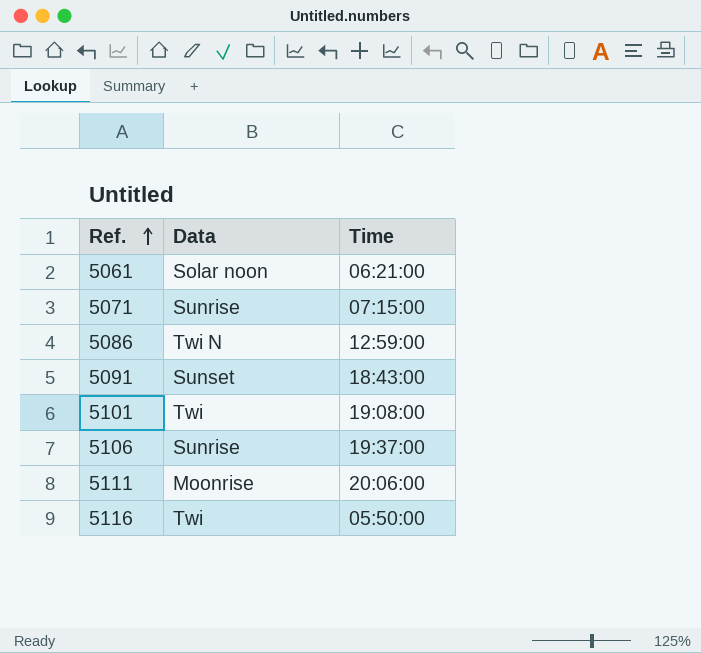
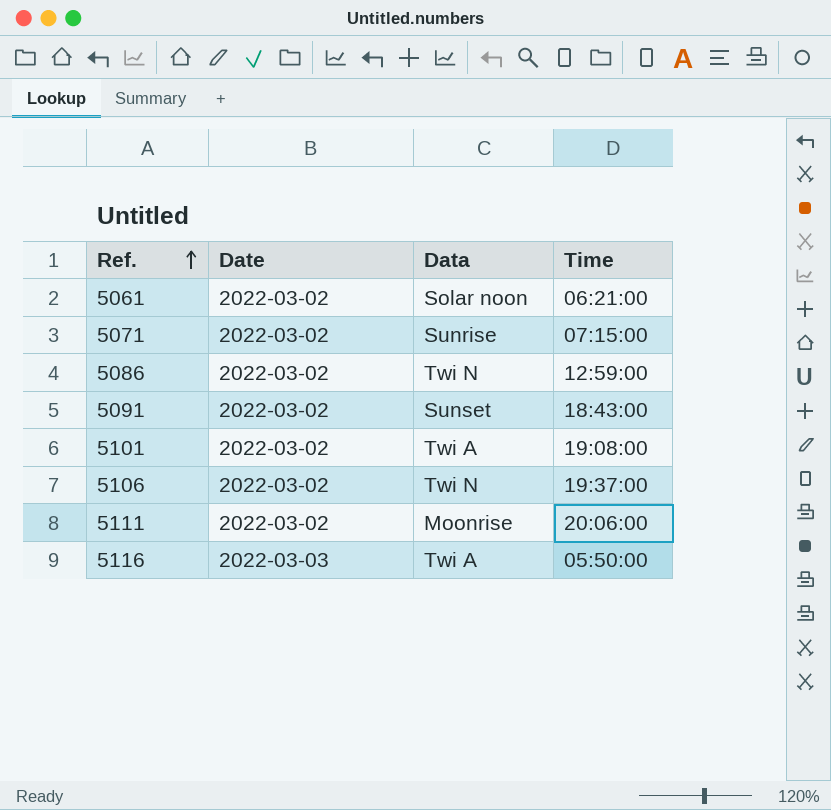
column Date | position: none -> 2
5101 | Data: Twi -> Twi A
5106 | Data: Sunrise -> Twi N
5116 | Data: Twi -> Twi A

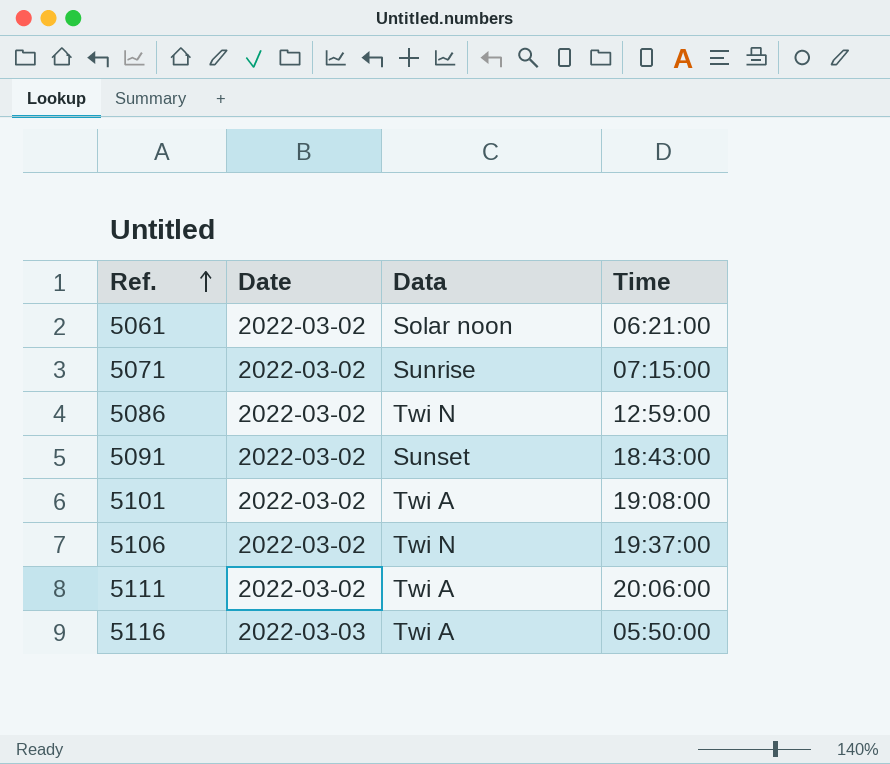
5111 | Data: Moonrise -> Twi A

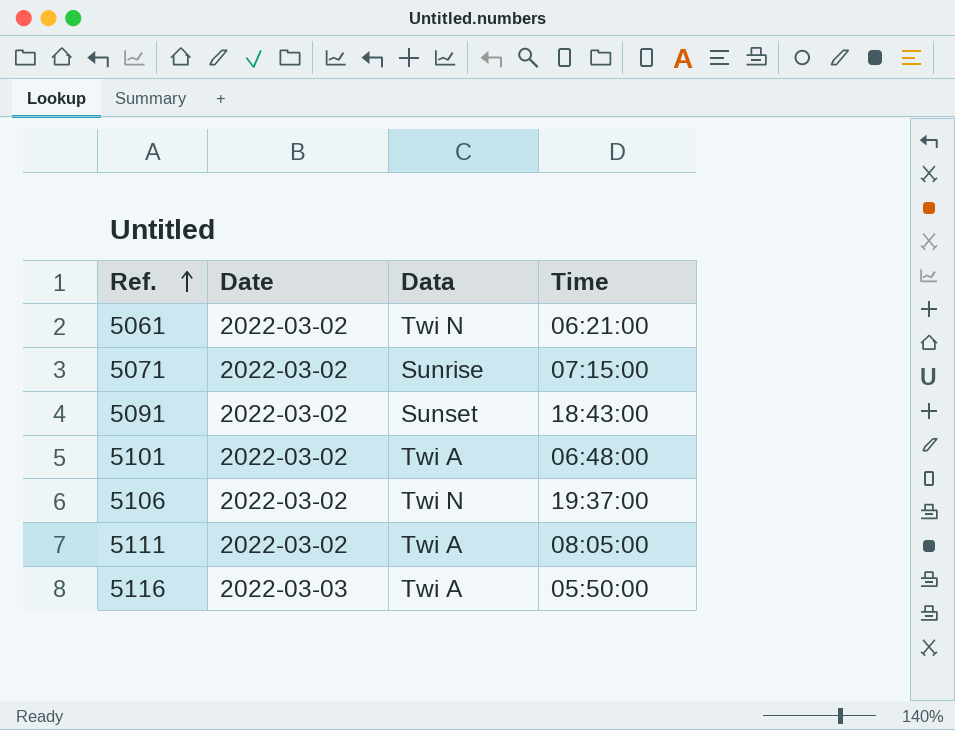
row 5086: 2022-03-02 | Twi N | 12:59:00 -> none
5061 | Data: Solar noon -> Twi N
5101 | Time: 19:08:00 -> 06:48:00
5111 | Time: 20:06:00 -> 08:05:00

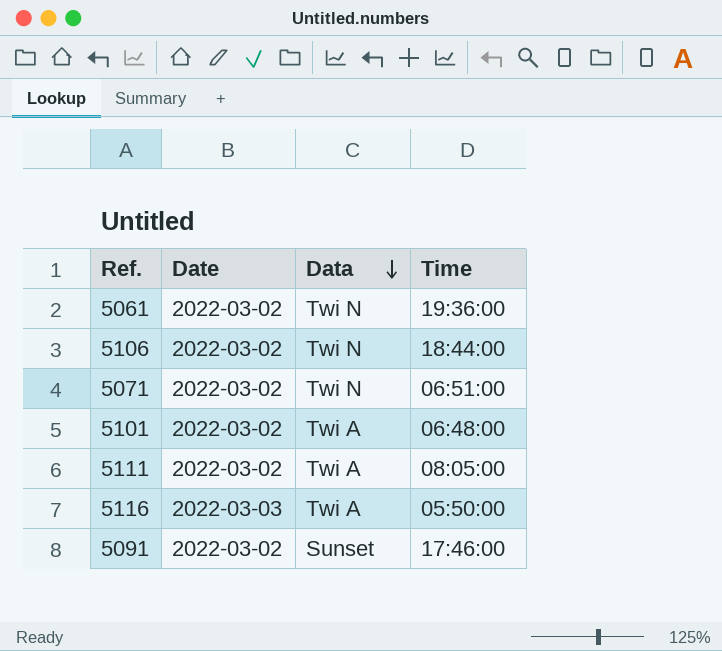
row order: Ref. ascending -> Data descending
5061 | Time: 06:21:00 -> 19:36:00
5106 | Time: 19:37:00 -> 18:44:00
5071 | Data: Sunrise -> Twi N
5071 | Time: 07:15:00 -> 06:51:00
5091 | Time: 18:43:00 -> 17:46:00

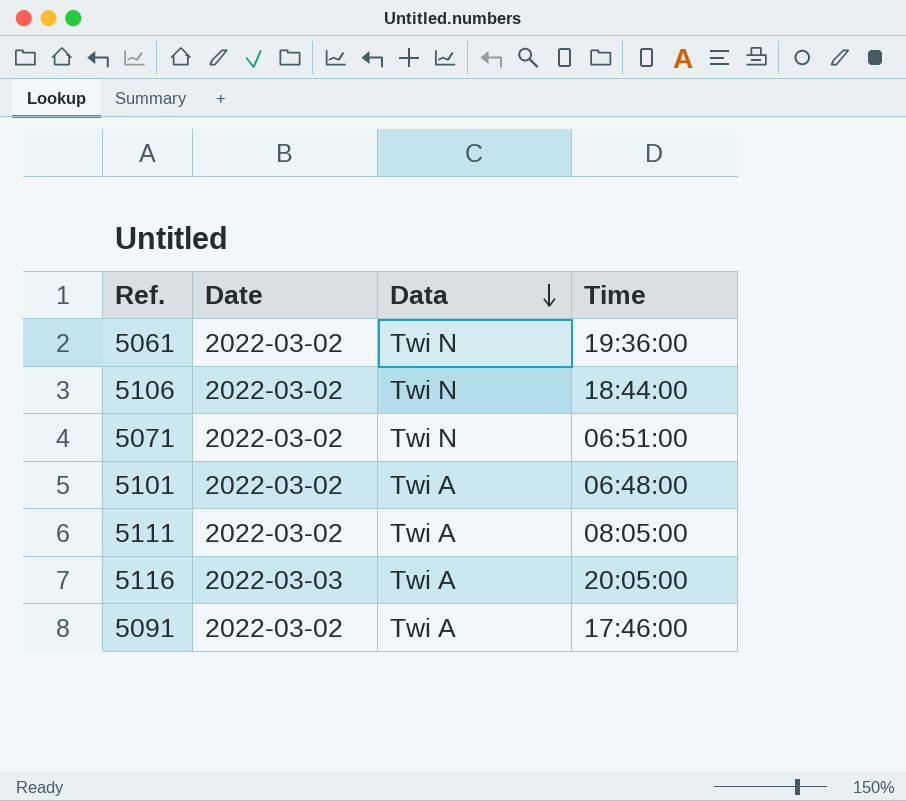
5116 | Time: 05:50:00 -> 20:05:00
5091 | Data: Sunset -> Twi A

